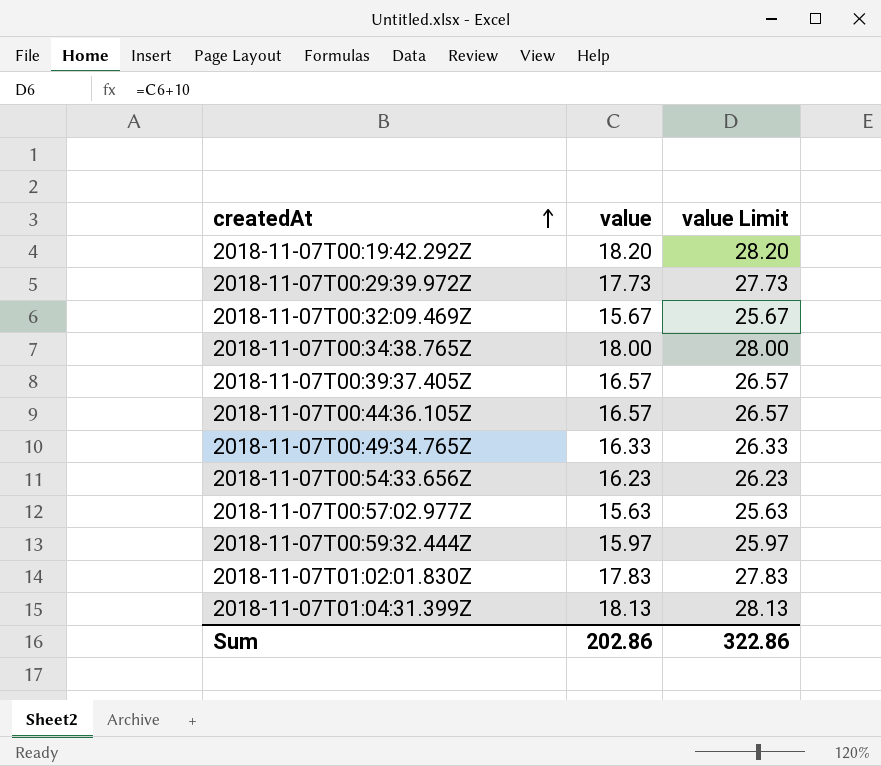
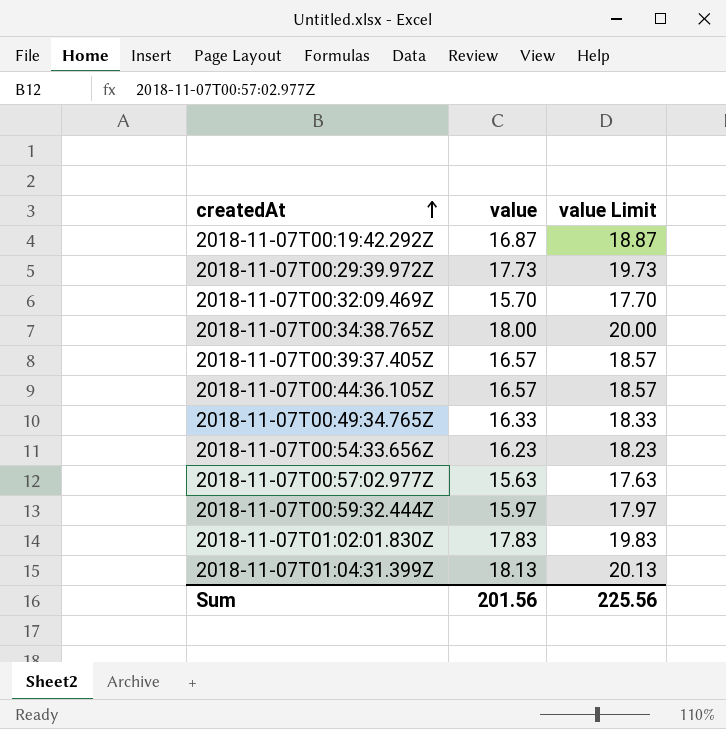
column value Limit | formula: [value] + 10 -> [value] + 2
2018-11-07T00:19:42.292Z | value: 18.20 -> 16.87
2018-11-07T00:32:09.469Z | value: 15.67 -> 15.70
Sum | value: 202.86 -> 201.56
Sum | value Limit: 322.86 -> 225.56

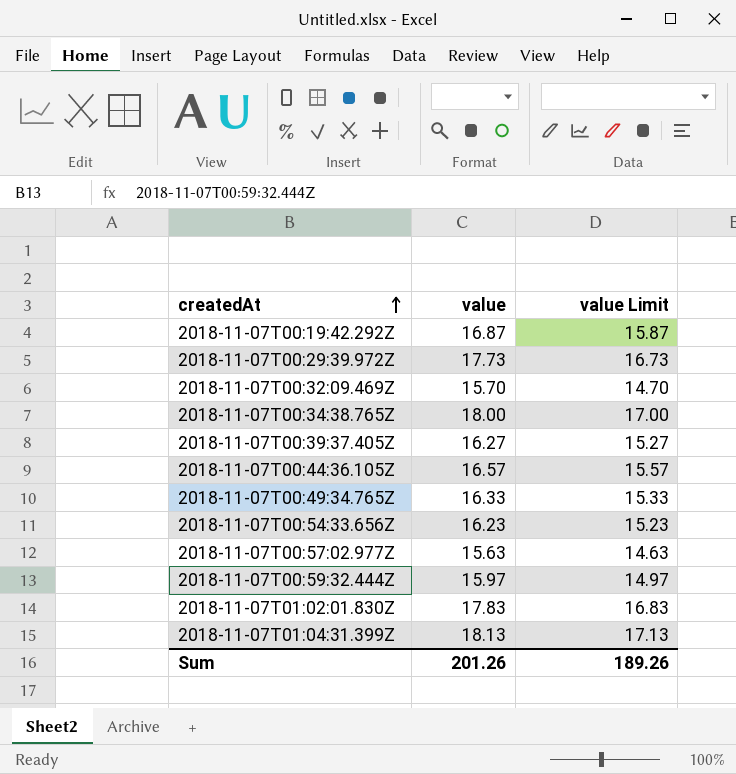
column value Limit | formula: [value] + 2 -> [value] - 1
2018-11-07T00:39:37.405Z | value: 16.57 -> 16.27
Sum | value: 201.56 -> 201.26
Sum | value Limit: 225.56 -> 189.26

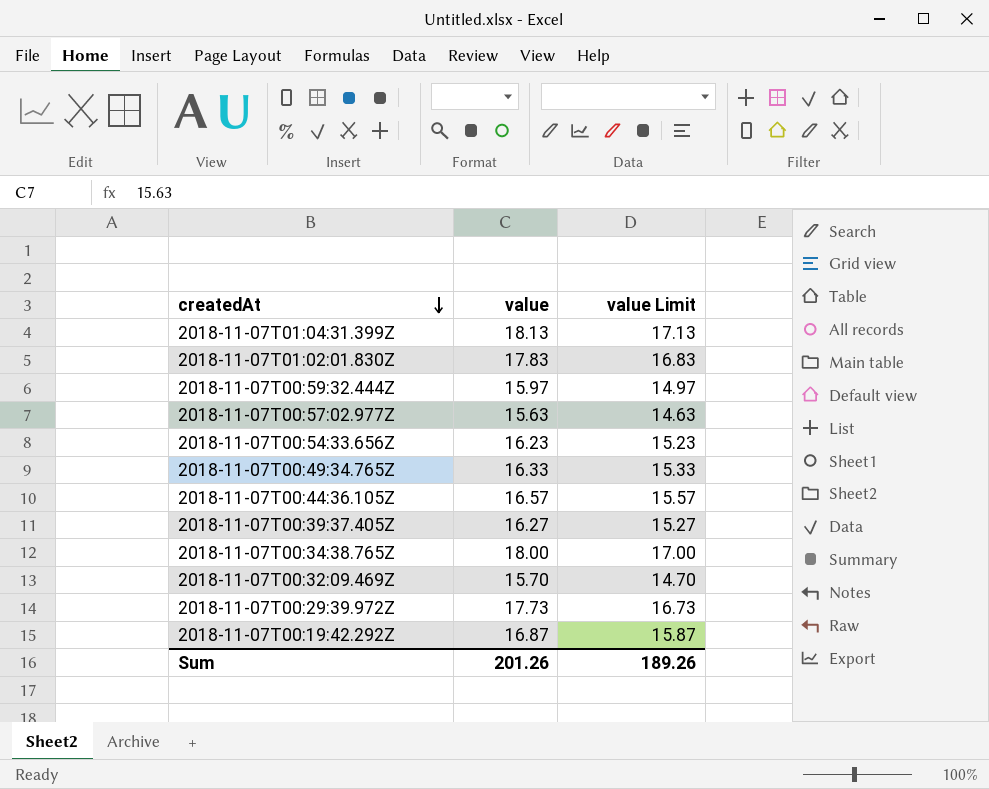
row order: createdAt ascending -> createdAt descending

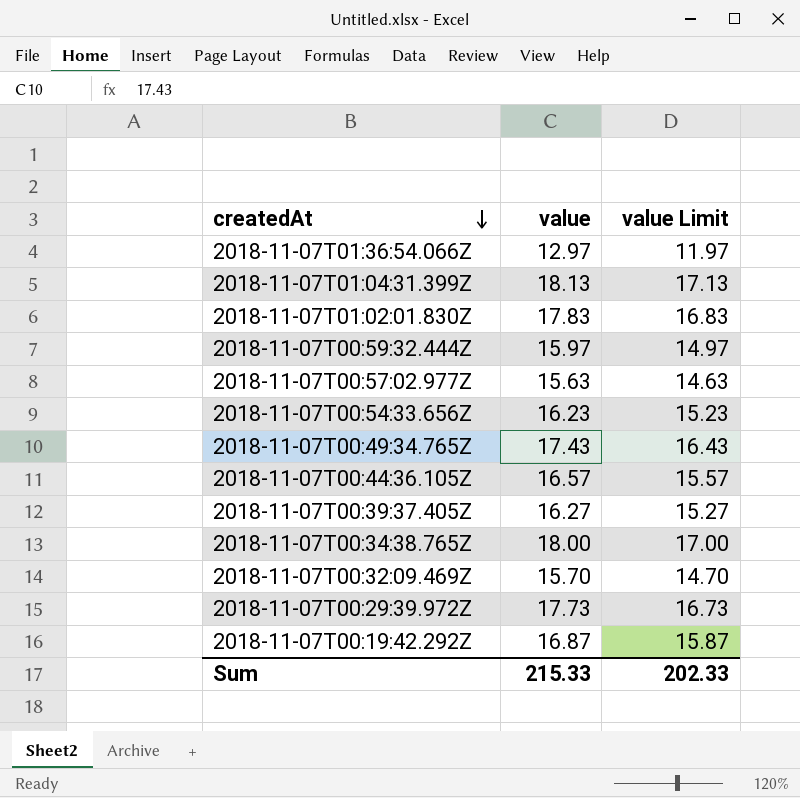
row 2018-11-07T01:36:54.066Z: none -> 12.97 | 11.97
2018-11-07T00:49:34.765Z | value: 16.33 -> 17.43
2018-11-07T00:49:34.765Z | value Limit: 15.33 -> 16.43
Sum | value: 201.26 -> 215.33
Sum | value Limit: 189.26 -> 202.33

